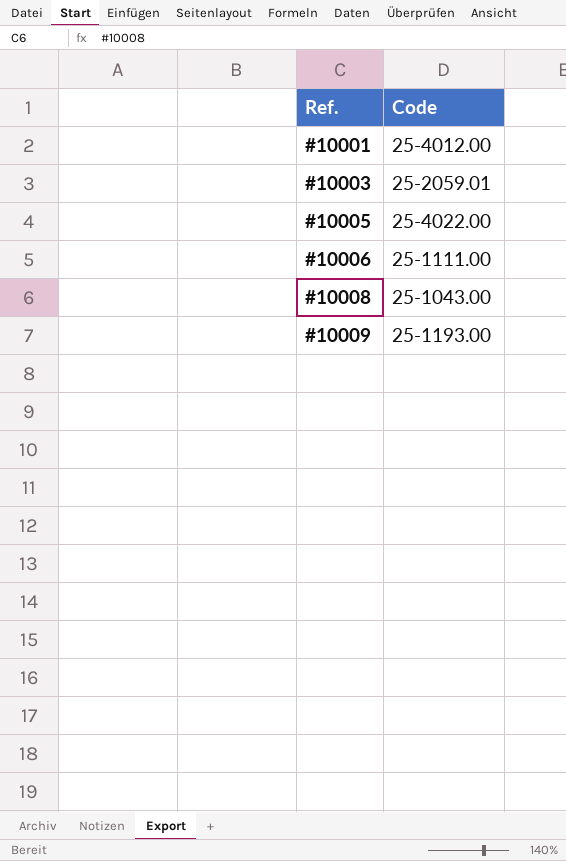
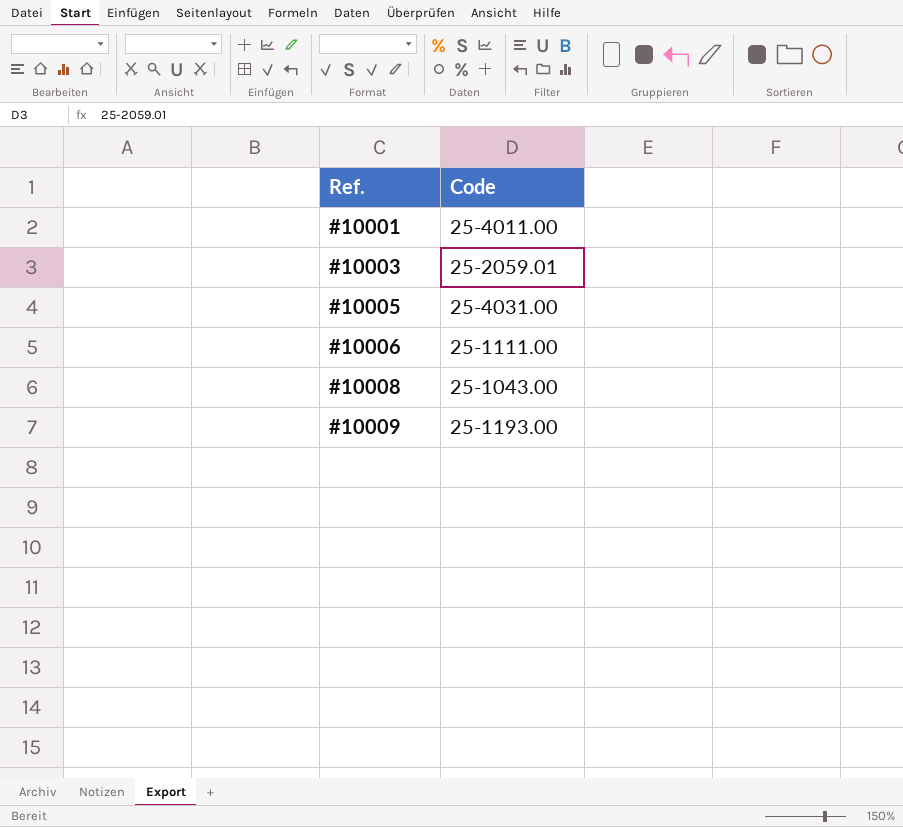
#10001 | Code: 25-4012.00 -> 25-4011.00
#10005 | Code: 25-4022.00 -> 25-4031.00

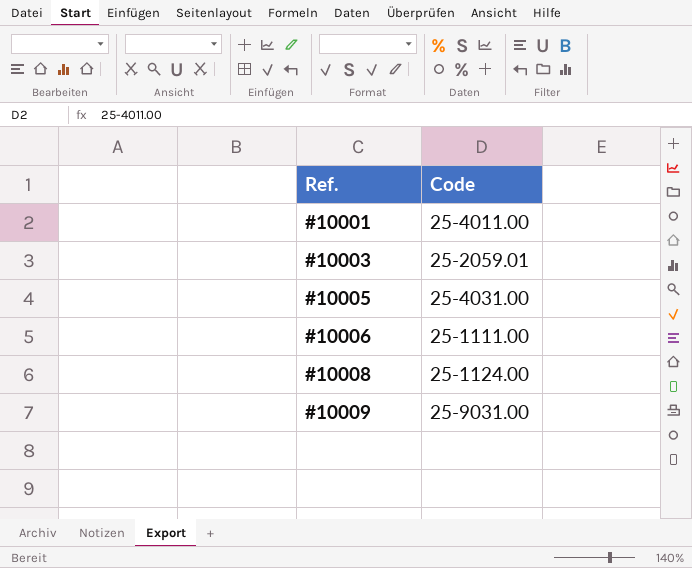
#10008 | Code: 25-1043.00 -> 25-1124.00
#10009 | Code: 25-1193.00 -> 25-9031.00

